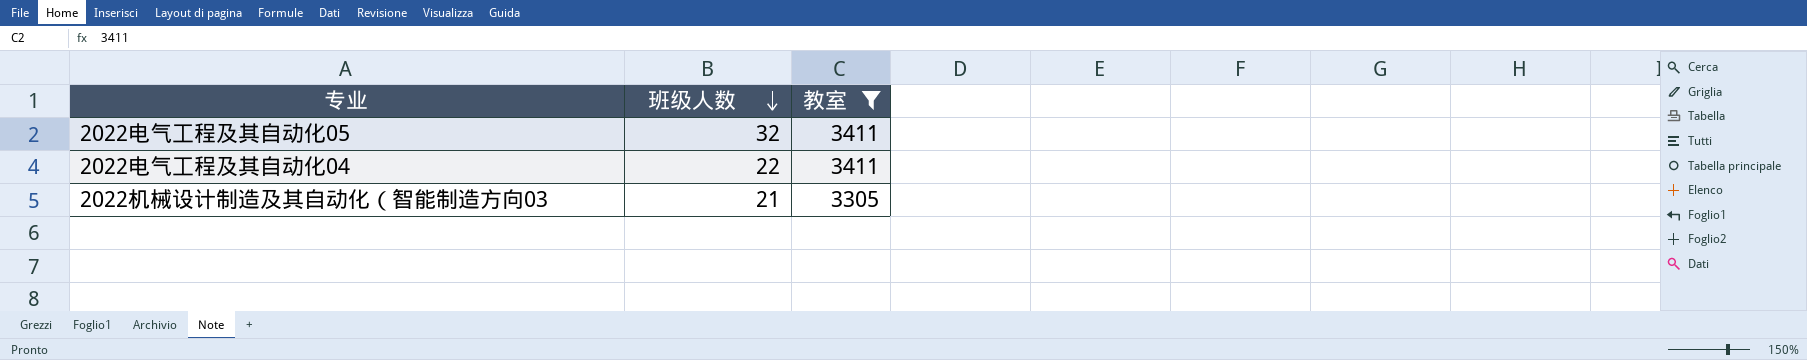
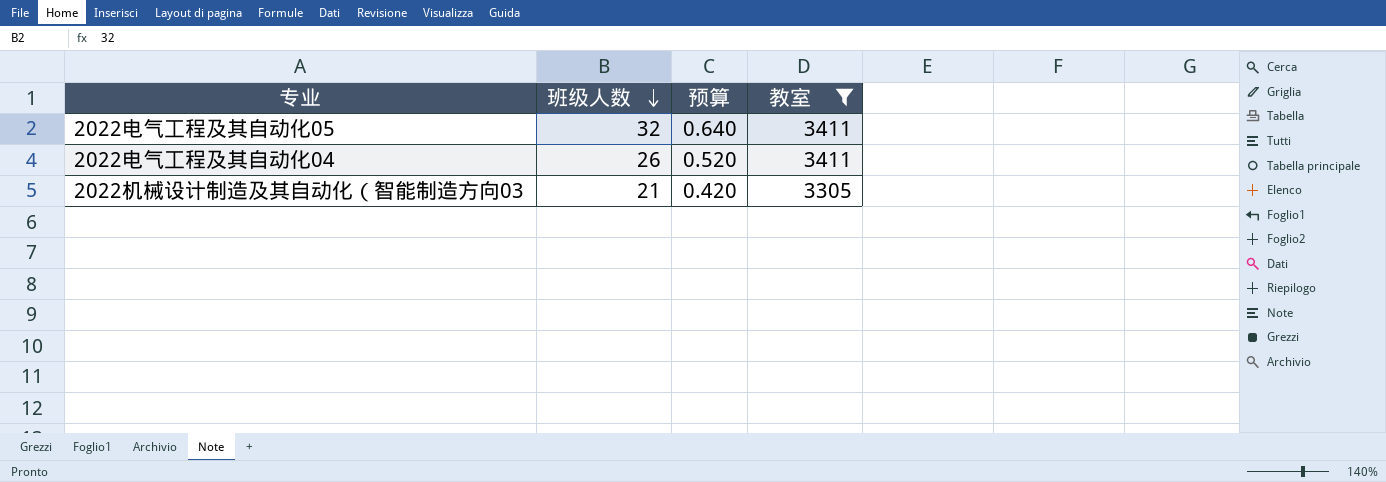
column 预算 | formula: none -> [班级人数] * 0.02
2022电气工程及其自动化04 | 班级人数: 22 -> 26

